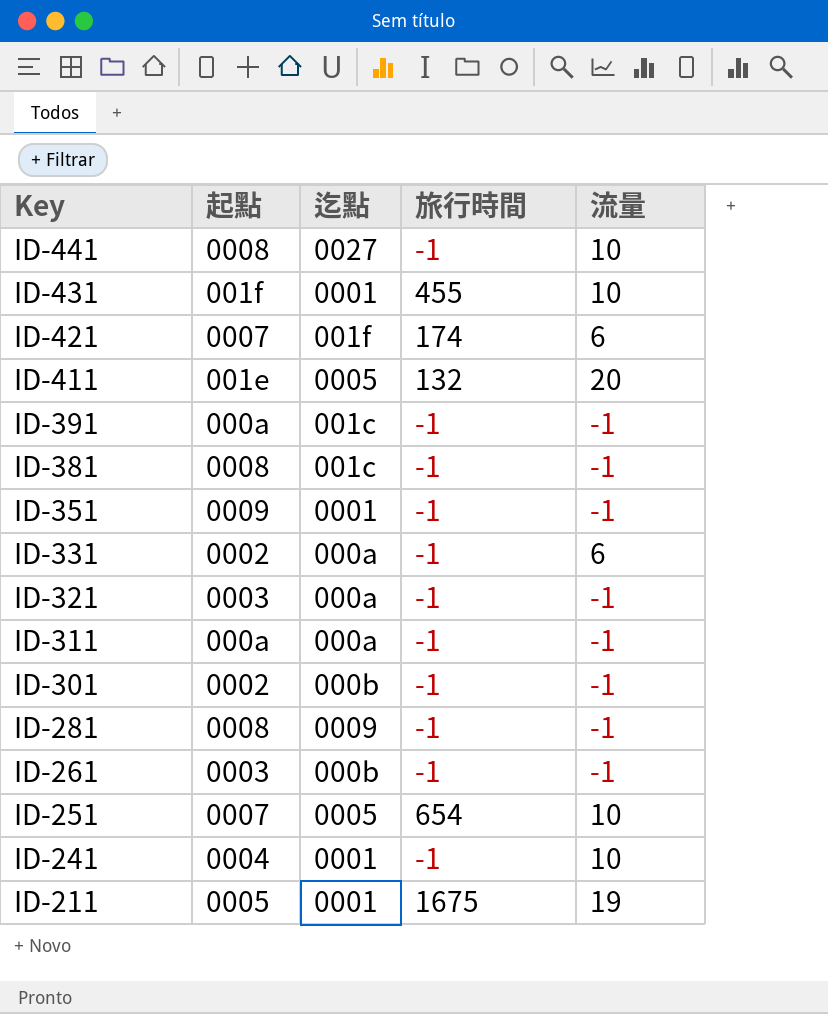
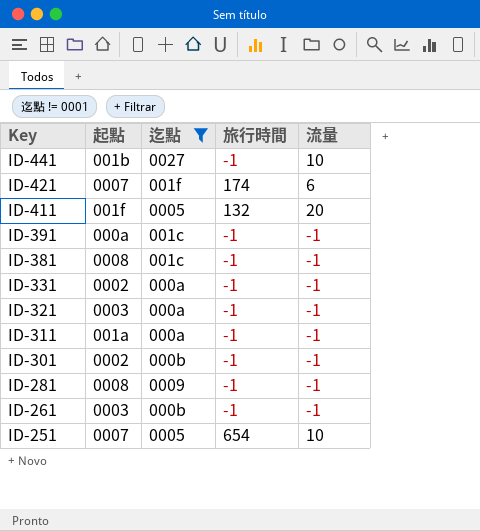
filter: none -> 迄點 != 0001
ID-441 | 起點: 0008 -> 001b
ID-411 | 起點: 001e -> 001f
ID-331 | 流量: 6 -> -1
ID-311 | 起點: 000a -> 001a

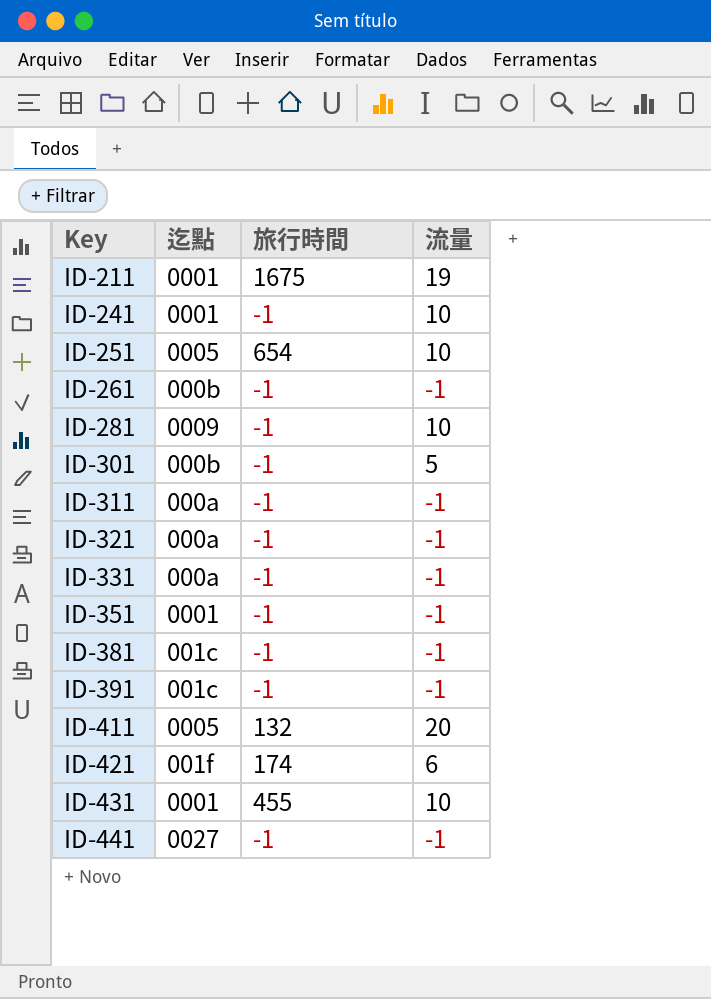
filter: 迄點 != 0001 -> none
row order: Key descending -> Key ascending
column 起點 | position: 2 -> none
ID-281 | 流量: -1 -> 10
ID-301 | 流量: -1 -> 5
ID-441 | 流量: 10 -> -1

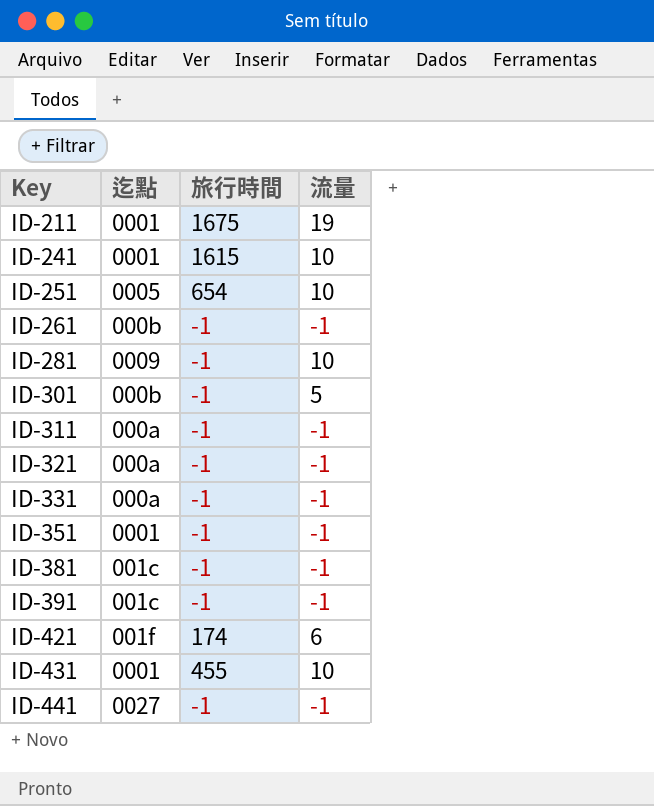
row ID-411: 0005 | 132 | 20 -> none
ID-241 | 旅行時間: -1 -> 1615

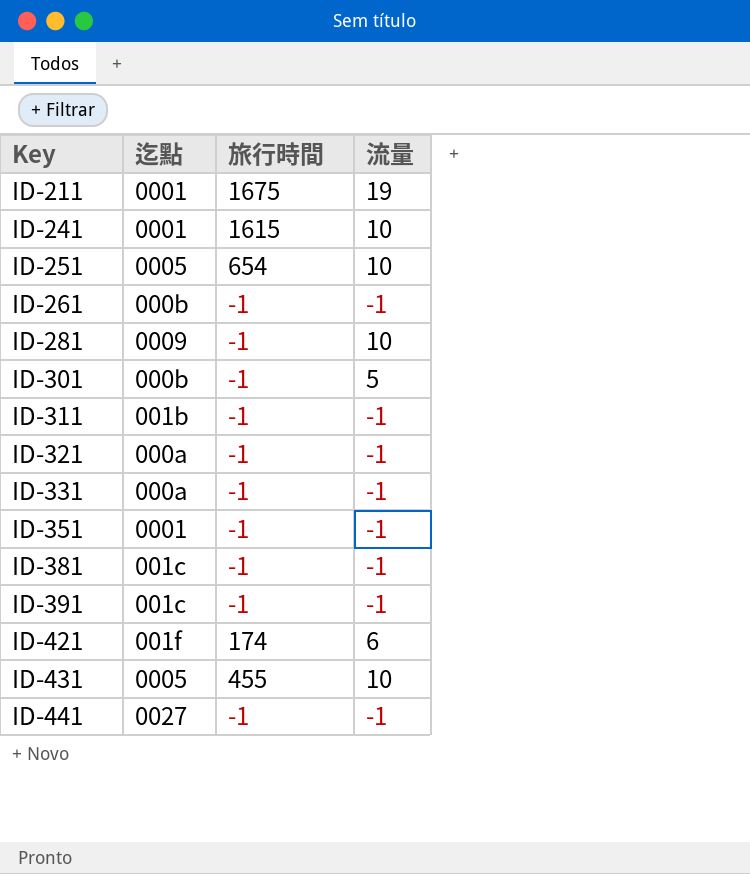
ID-311 | 迄點: 000a -> 001b
ID-431 | 迄點: 0001 -> 0005

